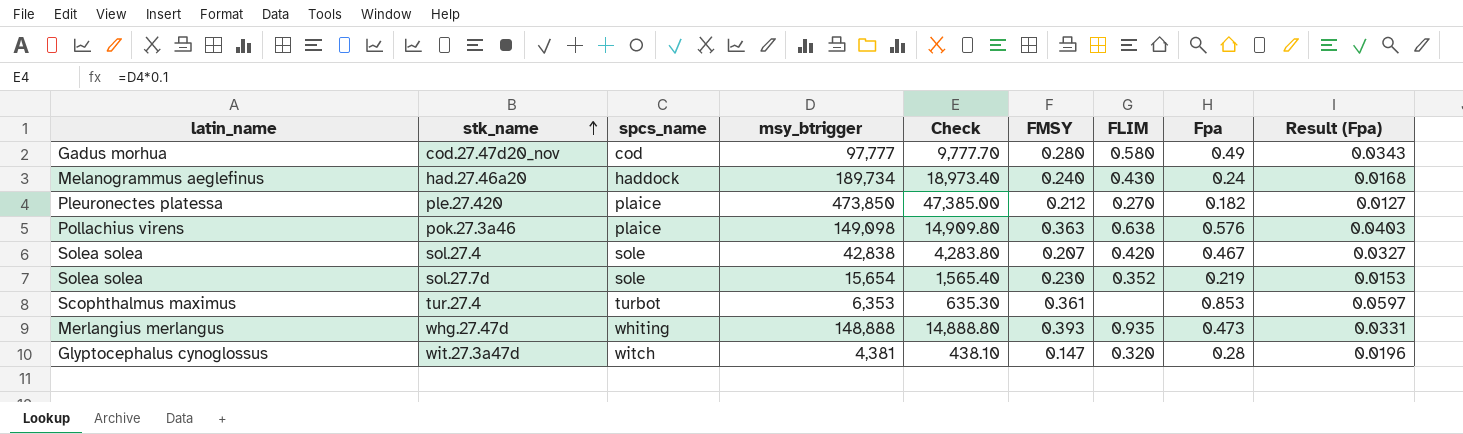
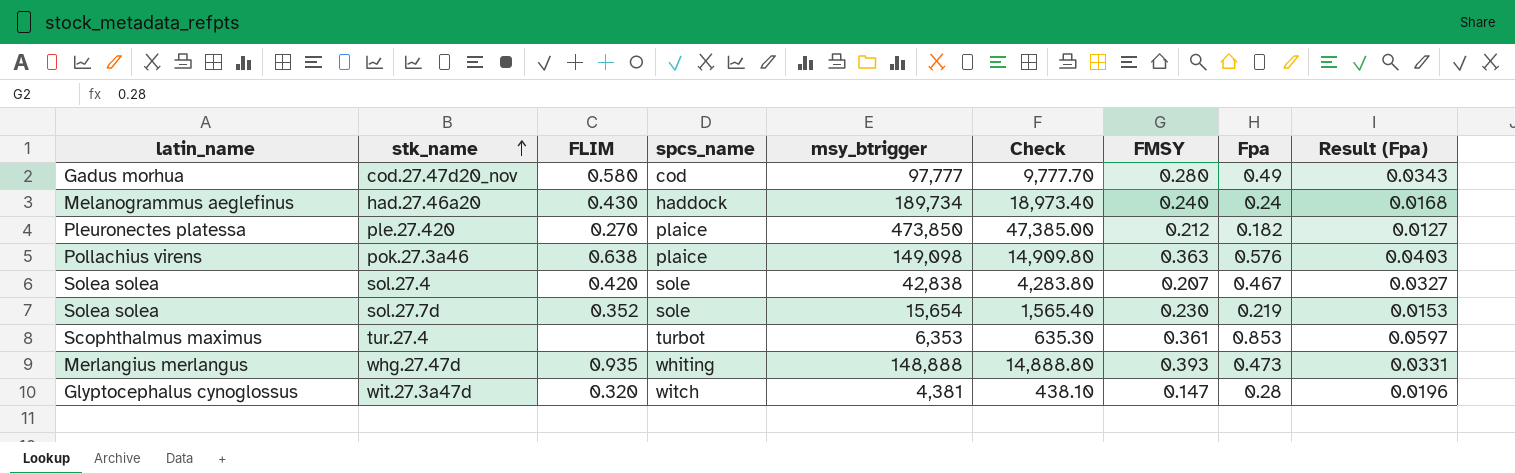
column FLIM | position: 7 -> 3

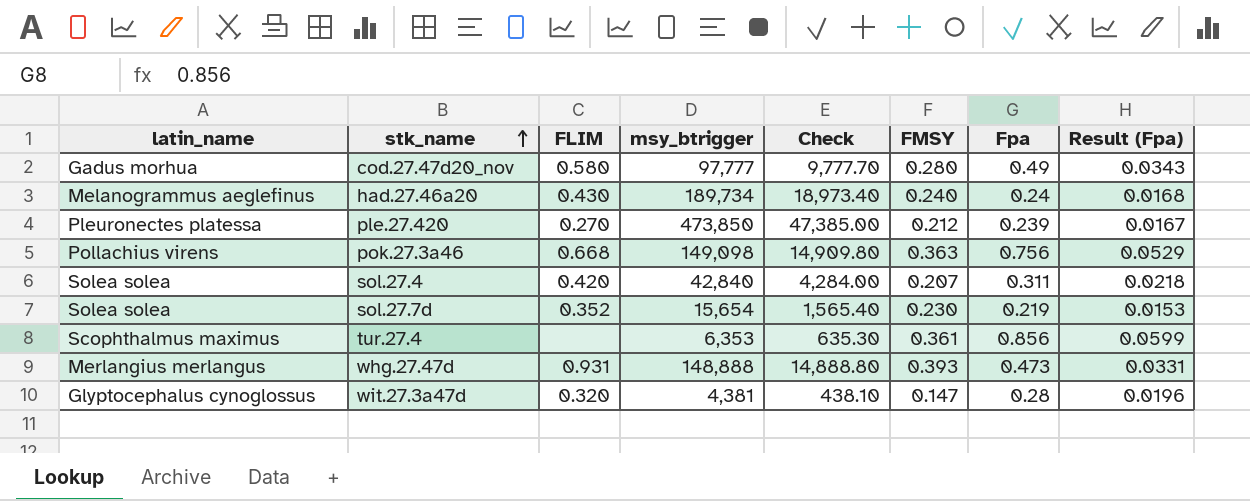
column spcs_name | position: 4 -> none
ple.27.420 | Fpa: 0.182 -> 0.239
ple.27.420 | Result (Fpa): 0.0127 -> 0.0167
pok.27.3a46 | FLIM: 0.638 -> 0.668
pok.27.3a46 | Fpa: 0.576 -> 0.756
pok.27.3a46 | Result (Fpa): 0.0403 -> 0.0529
sol.27.4 | msy_btrigger: 42,838 -> 42,840
sol.27.4 | Check: 4,283.80 -> 4,284.00
sol.27.4 | Fpa: 0.467 -> 0.311
sol.27.4 | Result (Fpa): 0.0327 -> 0.0218
tur.27.4 | Fpa: 0.853 -> 0.856
tur.27.4 | Result (Fpa): 0.0597 -> 0.0599
whg.27.47d | FLIM: 0.935 -> 0.931

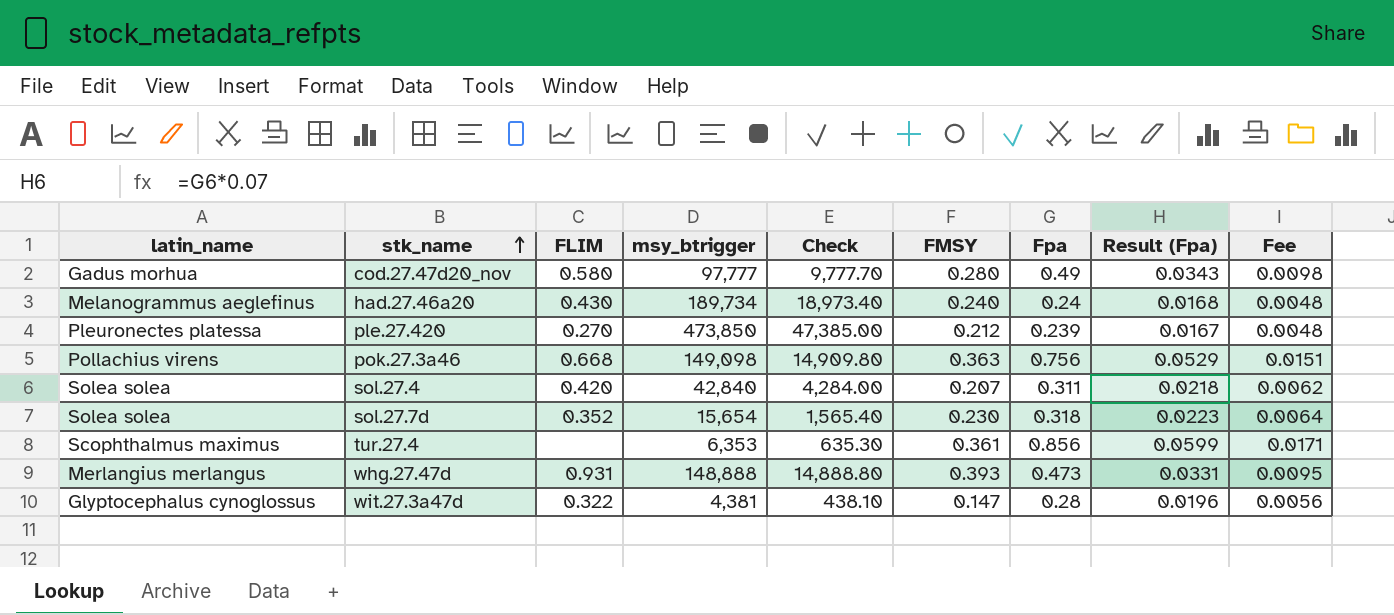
column Fee | formula: none -> [Fpa] * 0.02
sol.27.7d | Fpa: 0.219 -> 0.318
sol.27.7d | Result (Fpa): 0.0153 -> 0.0223
wit.27.3a47d | FLIM: 0.320 -> 0.322

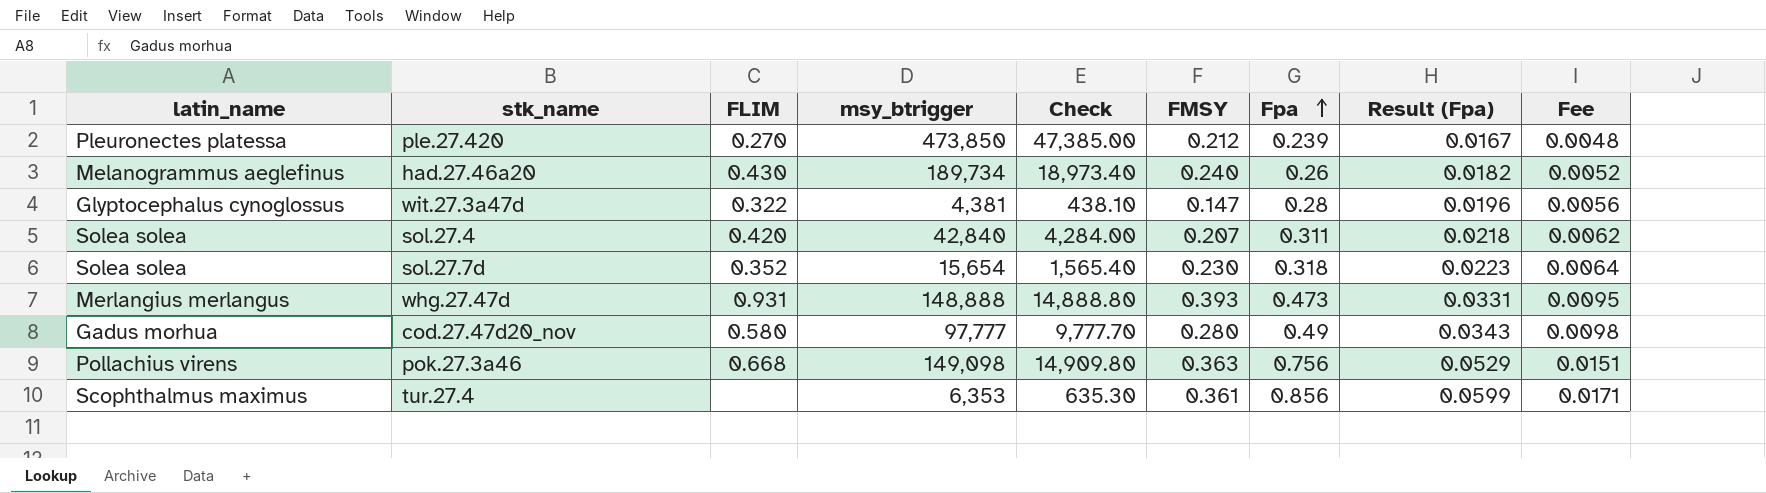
row order: stk_name ascending -> Fpa ascending
had.27.46a20 | Fpa: 0.24 -> 0.26
had.27.46a20 | Result (Fpa): 0.0168 -> 0.0182
had.27.46a20 | Fee: 0.0048 -> 0.0052

